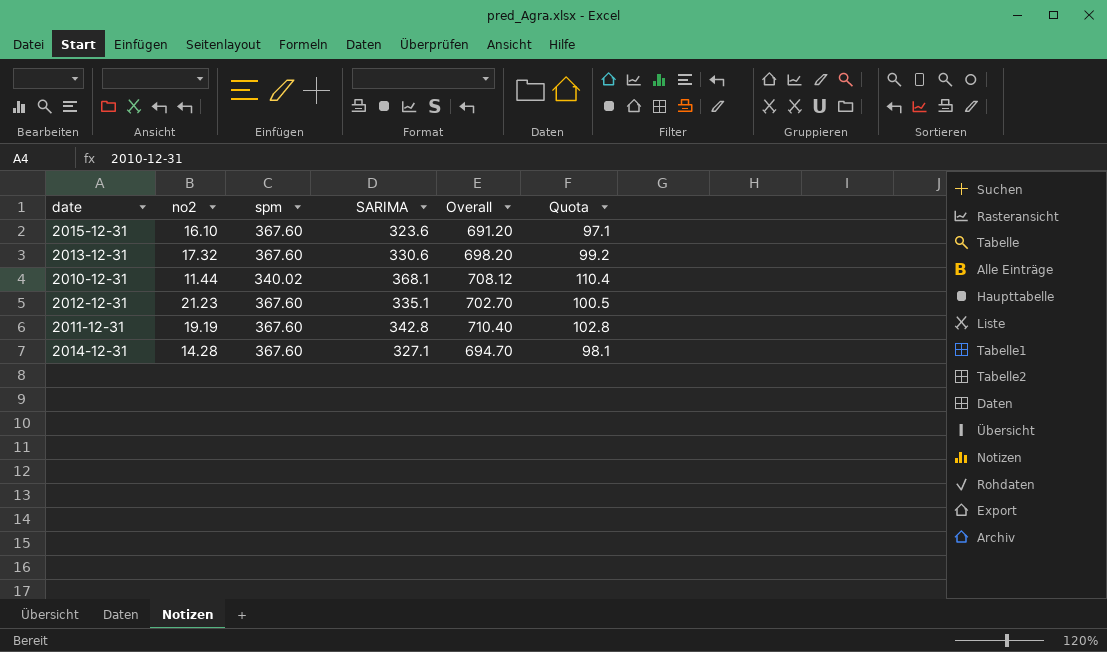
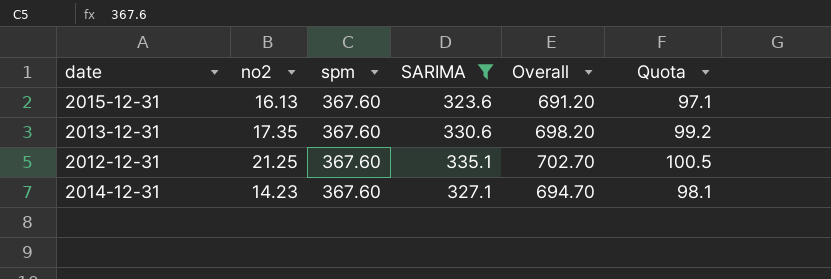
filter: none -> SARIMA <= 335.1
2015-12-31 | no2: 16.10 -> 16.13
2013-12-31 | no2: 17.32 -> 17.35
2012-12-31 | no2: 21.23 -> 21.25
2014-12-31 | no2: 14.28 -> 14.23

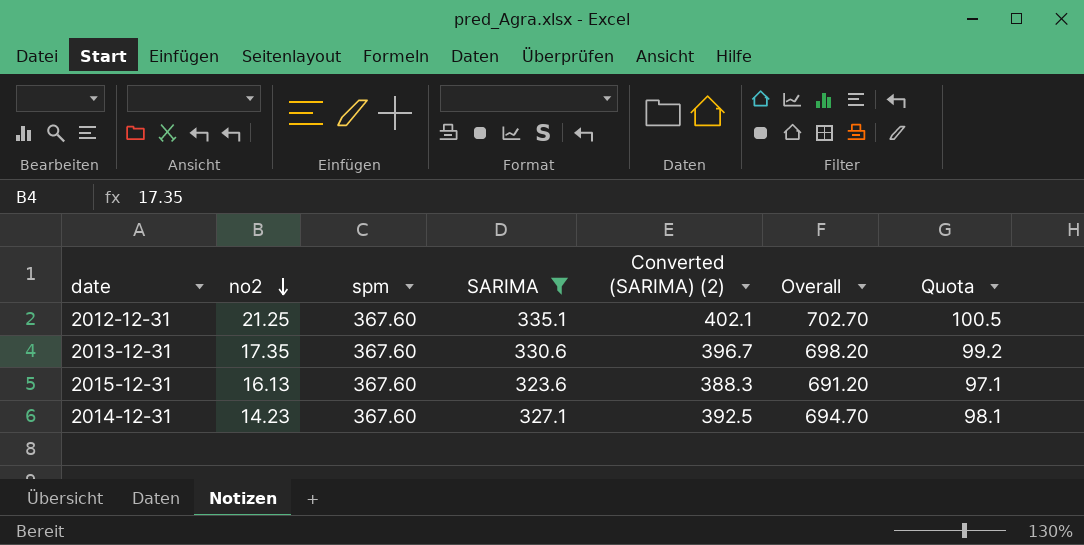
row order: none -> no2 descending
column Converted (SARIMA) (2) | formula: none -> [SARIMA] * 1.2

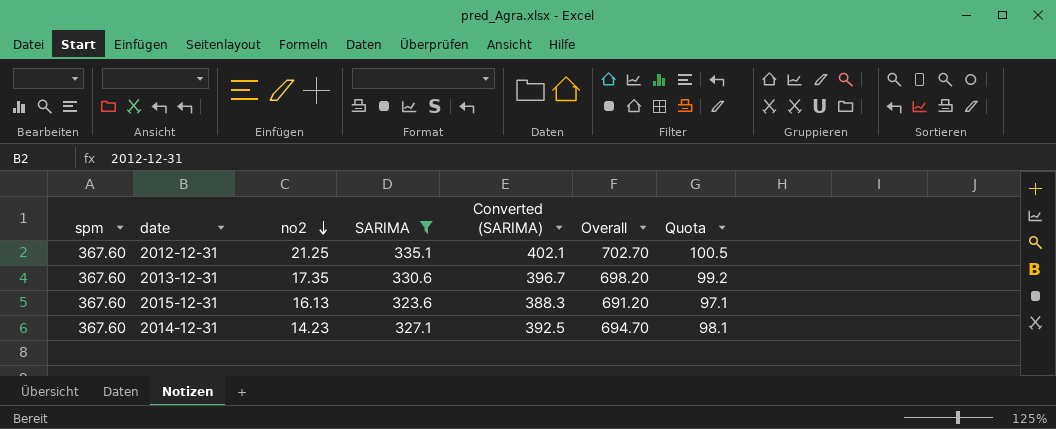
column spm | position: 3 -> 1
column name: Converted (SARIMA) (2) -> Converted (SARIMA)

